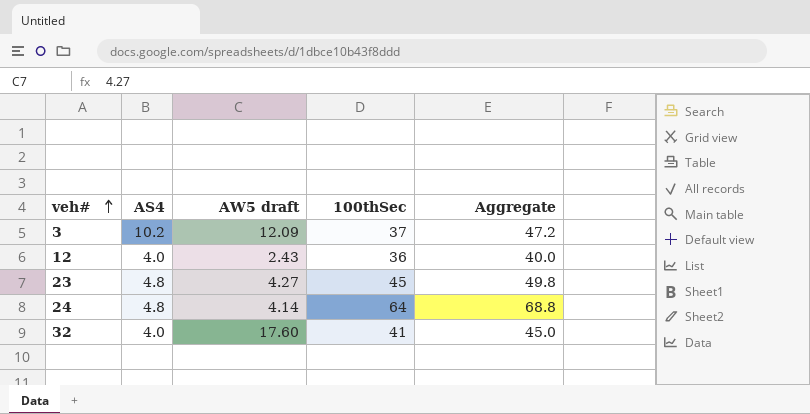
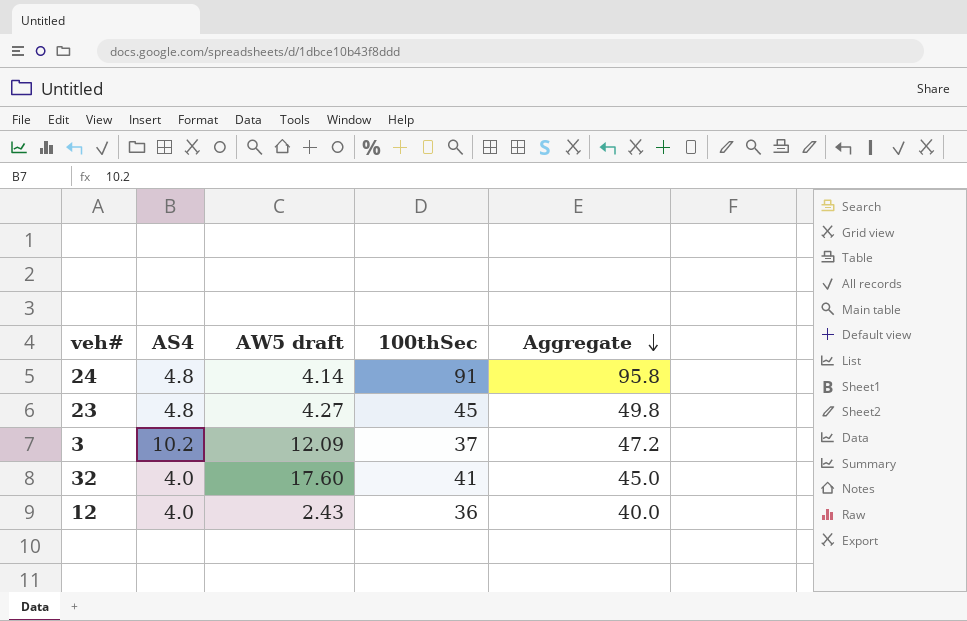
row order: veh# ascending -> Aggregate descending
24 | 100thSec: 64 -> 91
24 | Aggregate: 68.8 -> 95.8

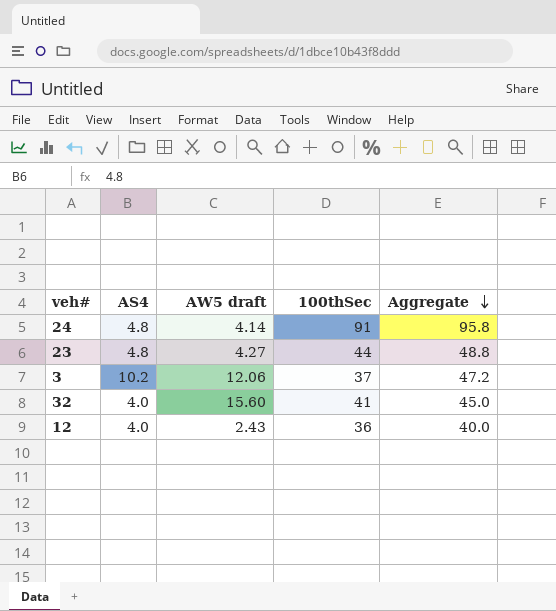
23 | 100thSec: 45 -> 44
23 | Aggregate: 49.8 -> 48.8
3 | AW5 draft: 12.09 -> 12.06
32 | AW5 draft: 17.60 -> 15.60

